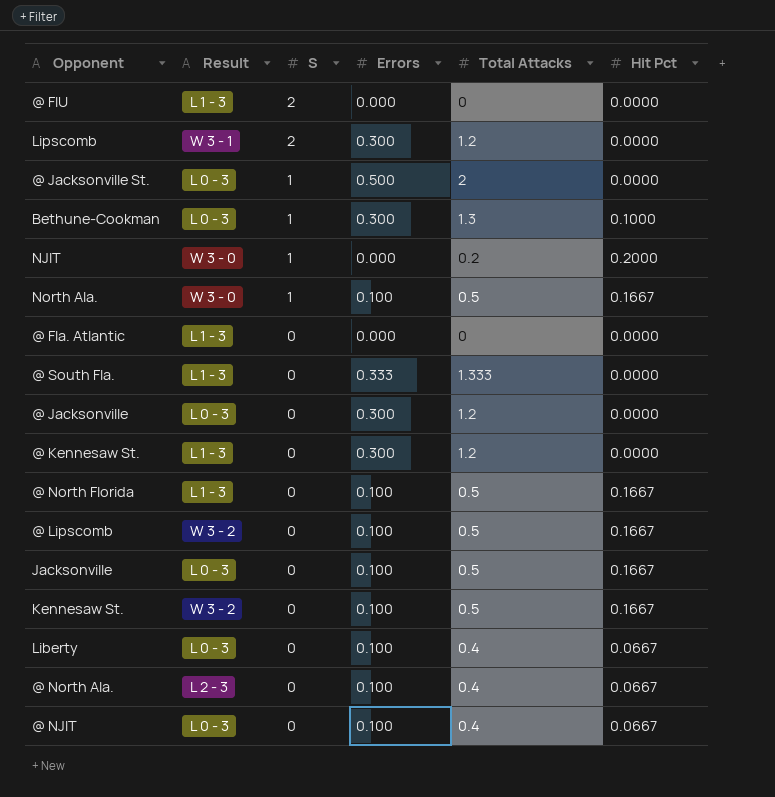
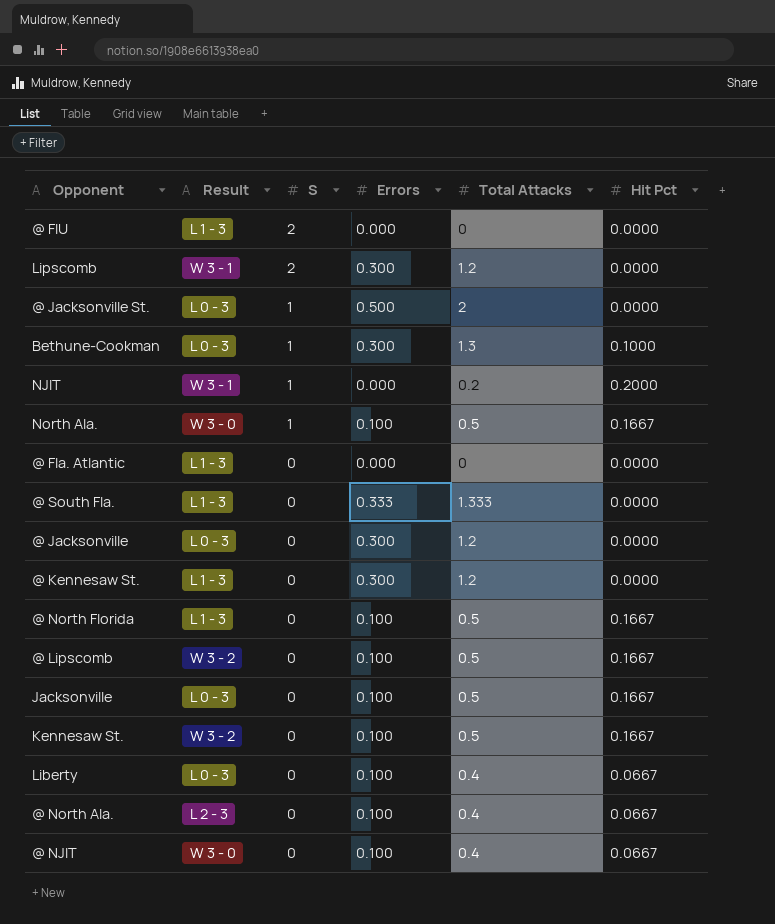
NJIT | Result: W 3 - 0 -> W 3 - 1
@ NJIT | Result: L 0 - 3 -> W 3 - 0

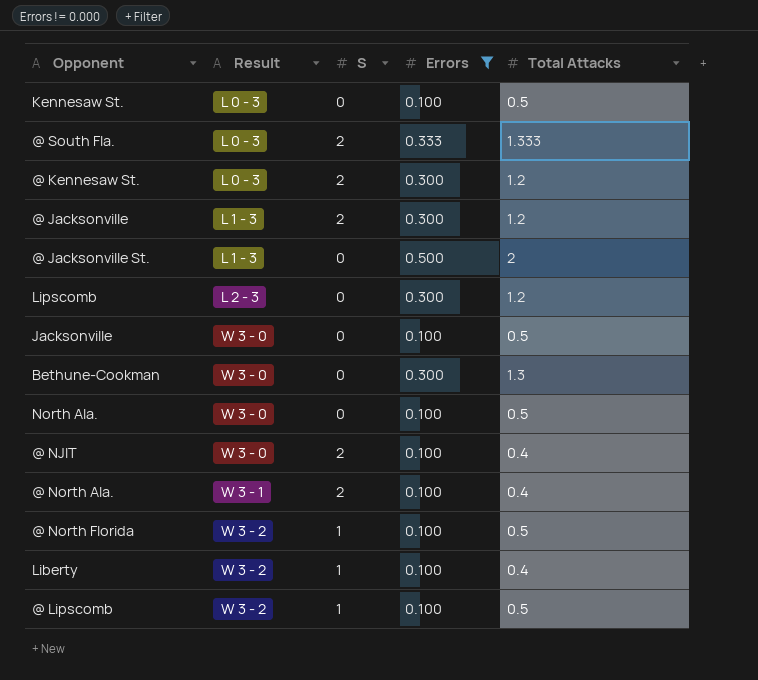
filter: none -> Errors != 0.000
row order: S descending -> Result ascending
column Hit Pct | position: 6 -> none
Kennesaw St. | Result: W 3 - 2 -> L 0 - 3
@ South Fla. | Result: L 1 - 3 -> L 0 - 3
@ South Fla. | S: 0 -> 2
@ Kennesaw St. | Result: L 1 - 3 -> L 0 - 3
@ Kennesaw St. | S: 0 -> 2
@ Jacksonville | Result: L 0 - 3 -> L 1 - 3
@ Jacksonville | S: 0 -> 2
@ Jacksonville St. | Result: L 0 - 3 -> L 1 - 3
@ Jacksonville St. | S: 1 -> 0
Lipscomb | Result: W 3 - 1 -> L 2 - 3
Lipscomb | S: 2 -> 0
Jacksonville | Result: L 0 - 3 -> W 3 - 0
Bethune-Cookman | Result: L 0 - 3 -> W 3 - 0
Bethune-Cookman | S: 1 -> 0
North Ala. | S: 1 -> 0
@ NJIT | S: 0 -> 2
@ North Ala. | Result: L 2 - 3 -> W 3 - 1
@ North Ala. | S: 0 -> 2
@ North Florida | Result: L 1 - 3 -> W 3 - 2
@ North Florida | S: 0 -> 1
Liberty | Result: L 0 - 3 -> W 3 - 2
Liberty | S: 0 -> 1
@ Lipscomb | S: 0 -> 1

